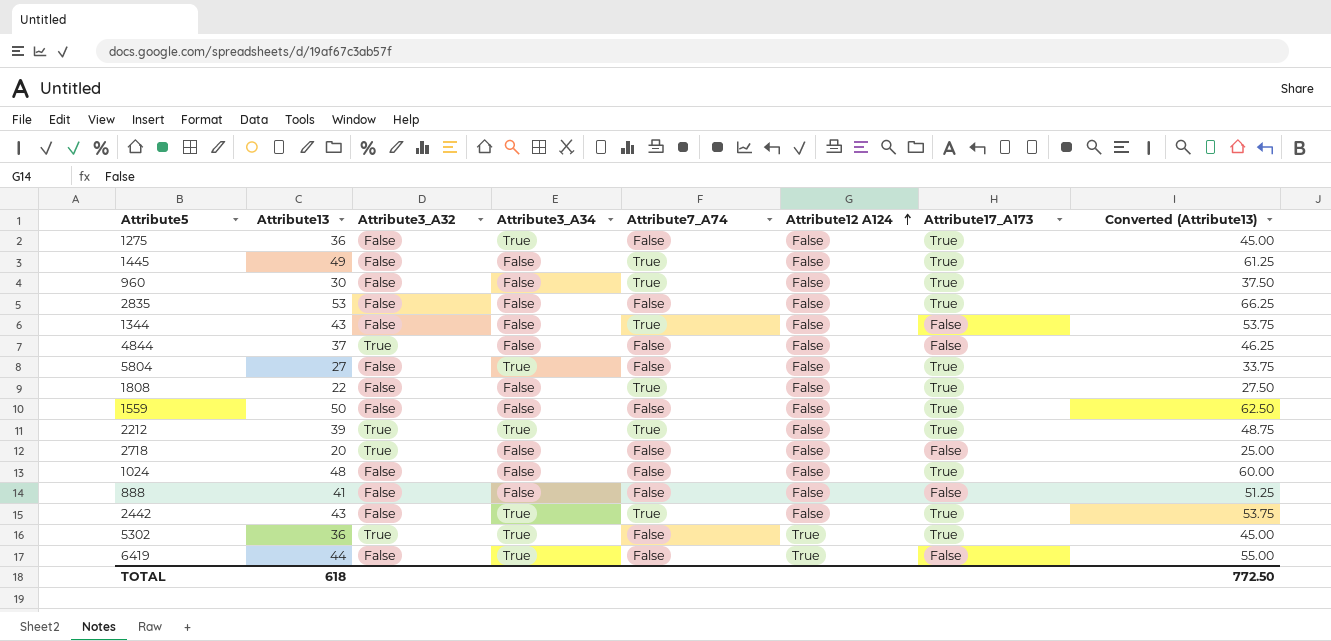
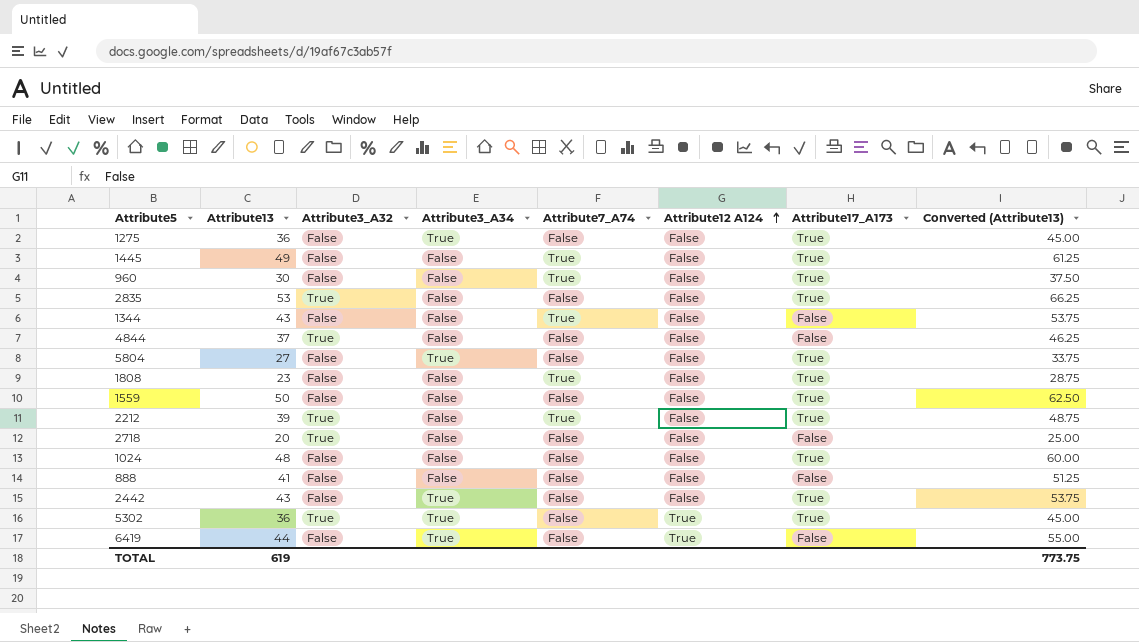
2835 | Attribute3_A32: False -> True
1808 | Attribute13: 22 -> 23
1808 | Converted (Attribute13): 27.50 -> 28.75
2212 | Attribute3_A34: True -> False
2442 | Attribute7_A74: True -> False
TOTAL | Attribute13: 618 -> 619
TOTAL | Converted (Attribute13): 772.50 -> 773.75

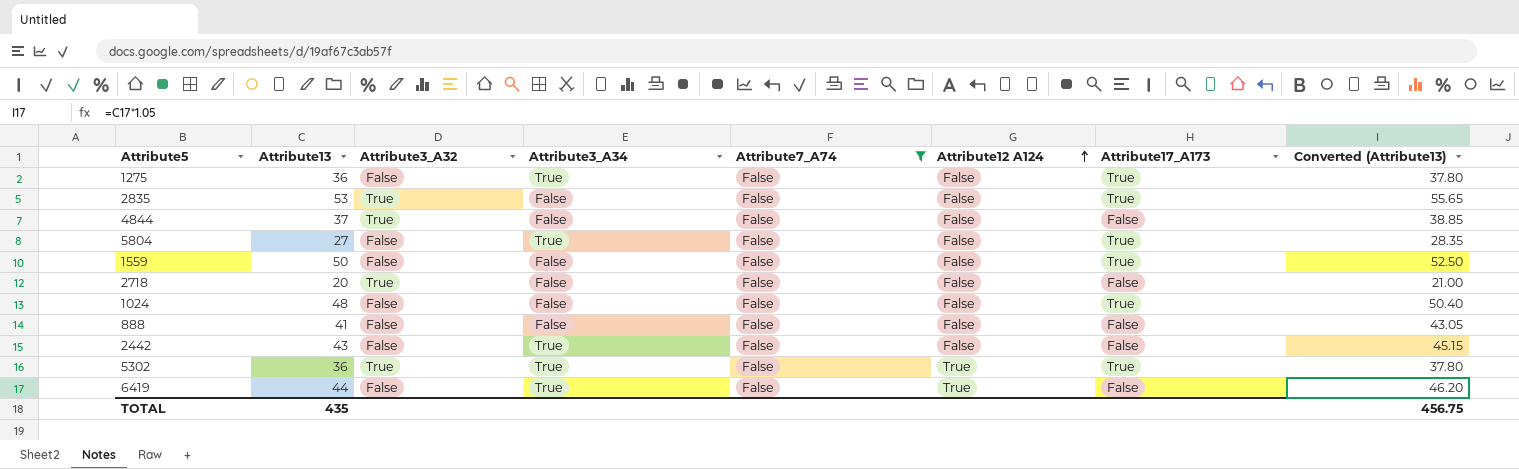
filter: none -> Attribute7_A74 = False
column Converted (Attribute13) | formula: [Attribute13] * 1.25 -> [Attribute13] * 1.05
2442 | Attribute17_A173: True -> False
TOTAL | Attribute13: 619 -> 435
TOTAL | Converted (Attribute13): 773.75 -> 456.75

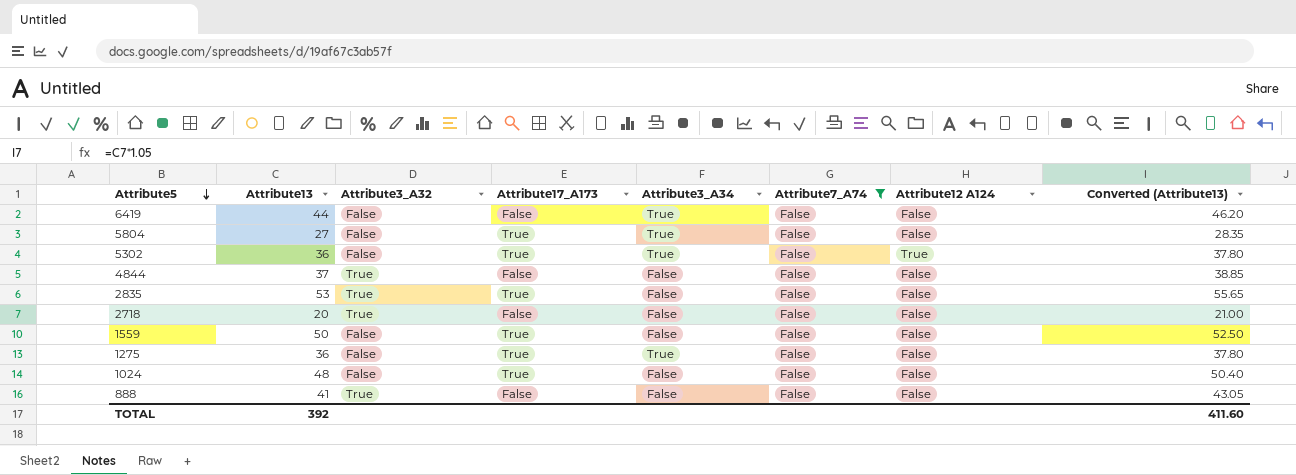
row order: Attribute12 A124 ascending -> Attribute5 descending
column Attribute17_A173 | position: 7 -> 4
row 2442: 43 | False | True | False | False | False | 45.15 -> none
6419 | Attribute12 A124: True -> False
5302 | Attribute3_A32: True -> False
888 | Attribute3_A32: False -> True
TOTAL | Attribute13: 435 -> 392
TOTAL | Converted (Attribute13): 456.75 -> 411.60

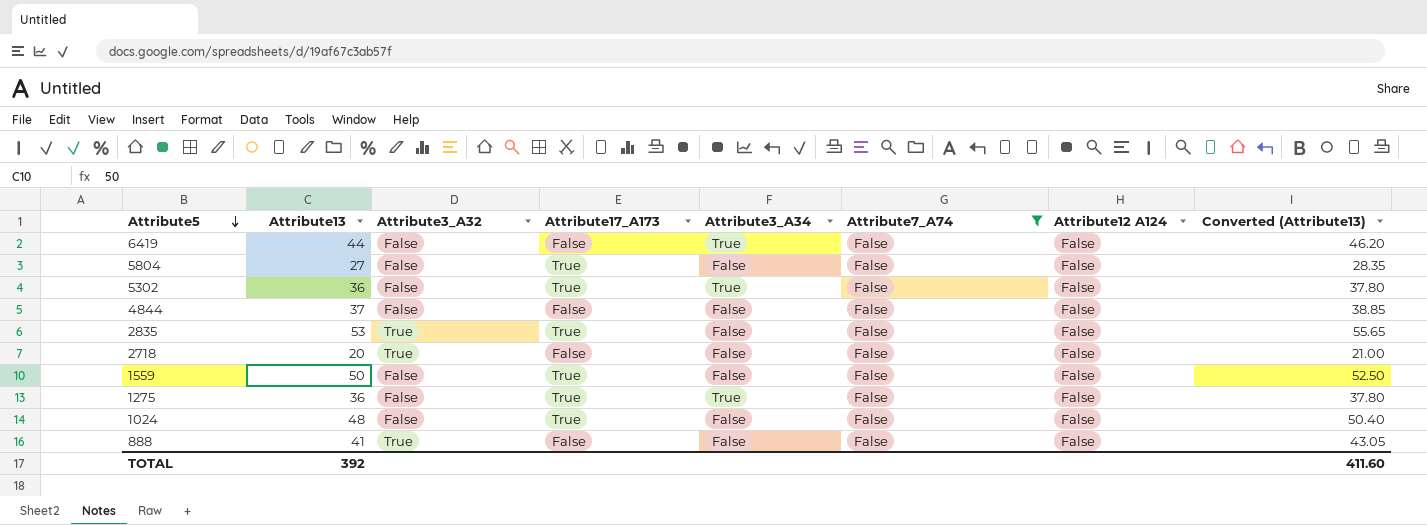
5804 | Attribute3_A34: True -> False
5302 | Attribute12 A124: True -> False
4844 | Attribute3_A32: True -> False

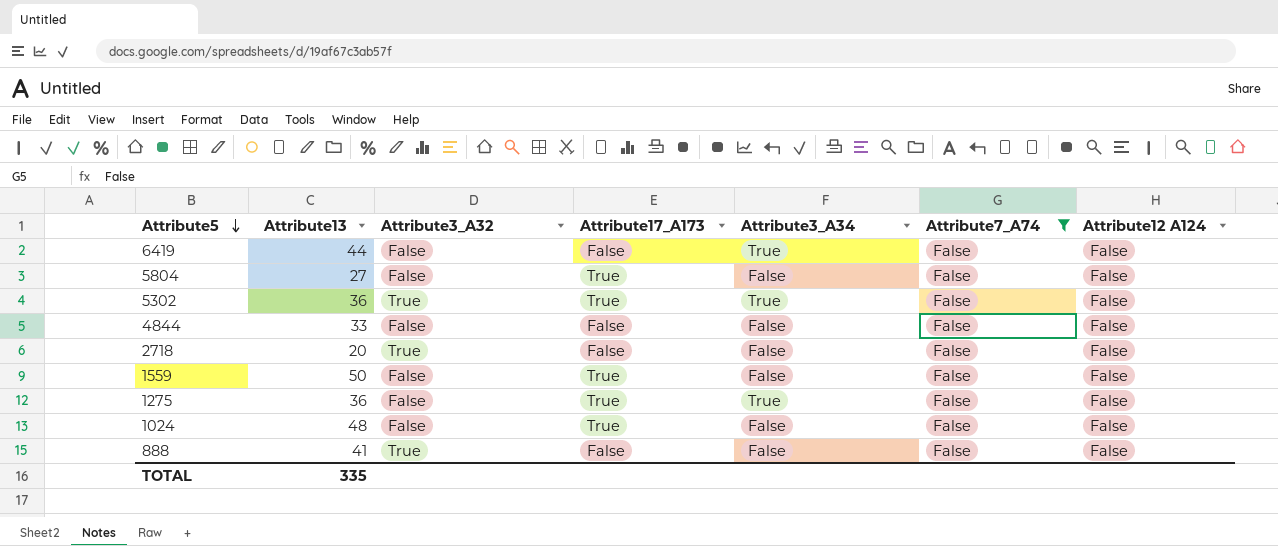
column Converted (Attribute13) | formula: [Attribute13] * 1.05 -> none
row 2835: 53 | True | True | False | False | False | 55.65 -> none
5302 | Attribute3_A32: False -> True
4844 | Attribute13: 37 -> 33
TOTAL | Attribute13: 392 -> 335

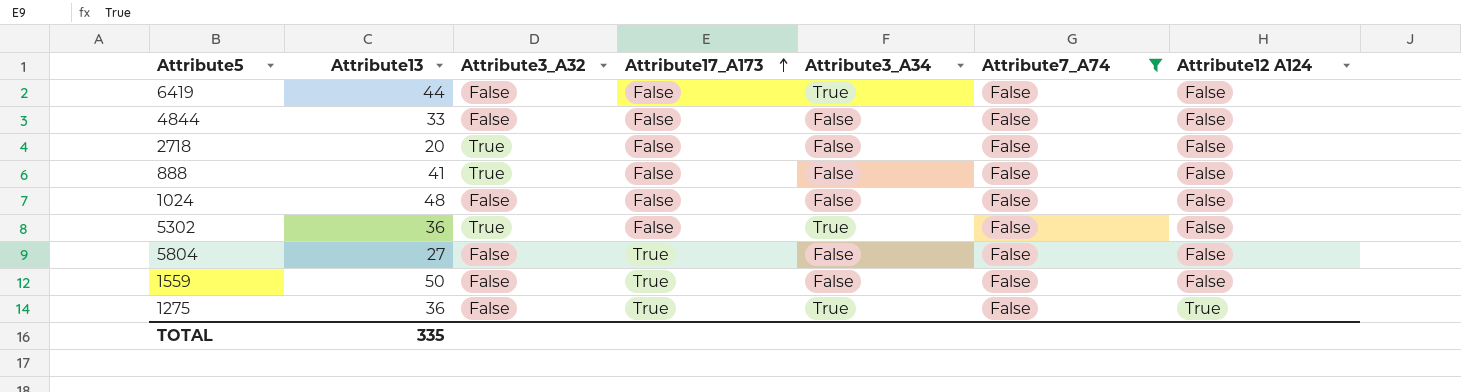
row order: Attribute5 descending -> Attribute17_A173 ascending
1024 | Attribute17_A173: True -> False
5302 | Attribute17_A173: True -> False
1275 | Attribute12 A124: False -> True

